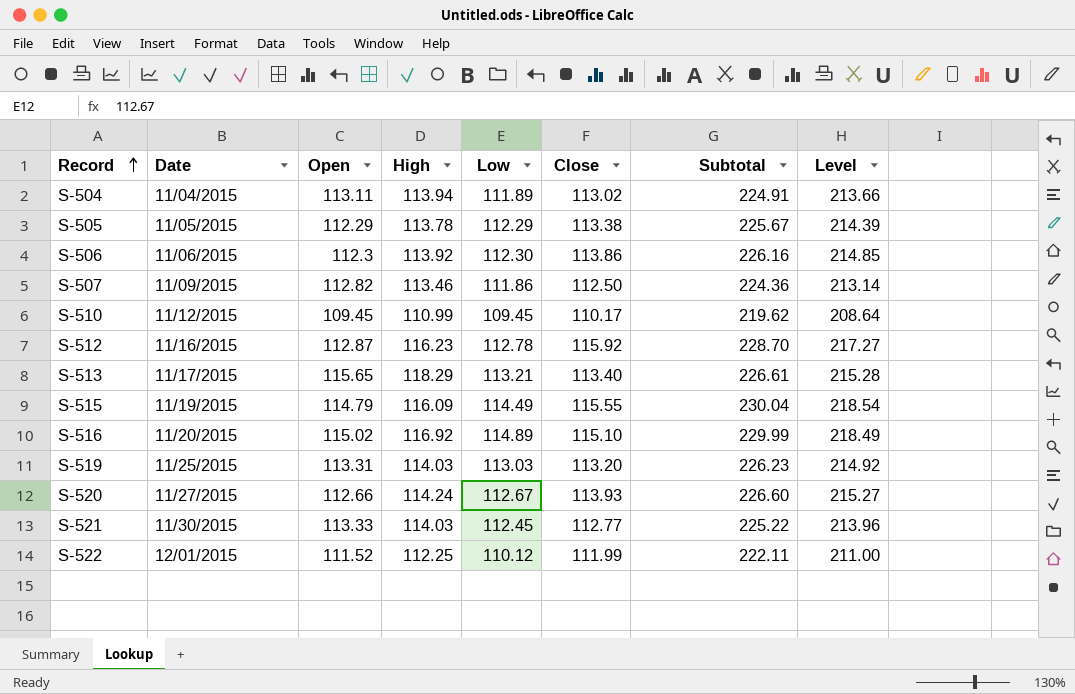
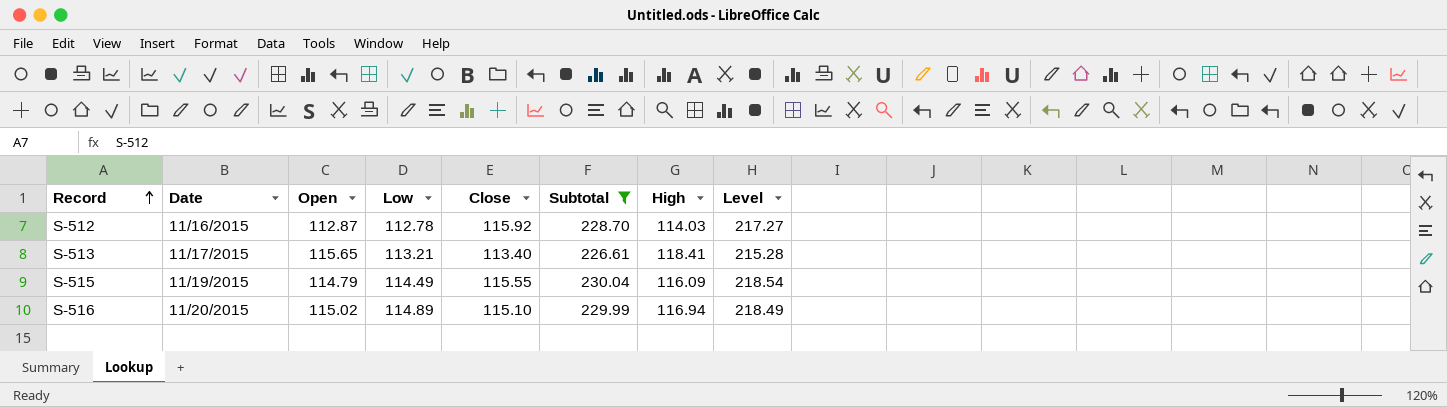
filter: none -> Subtotal >= 226.61
column High | position: 4 -> 7
S-512 | High: 116.23 -> 114.03
S-513 | High: 118.29 -> 118.41
S-516 | High: 116.92 -> 116.94

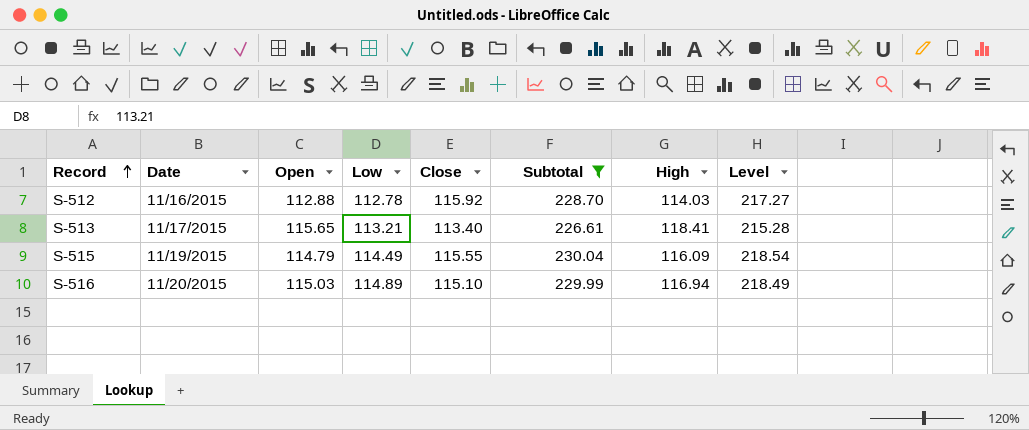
S-512 | Open: 112.87 -> 112.88
S-516 | Open: 115.02 -> 115.03

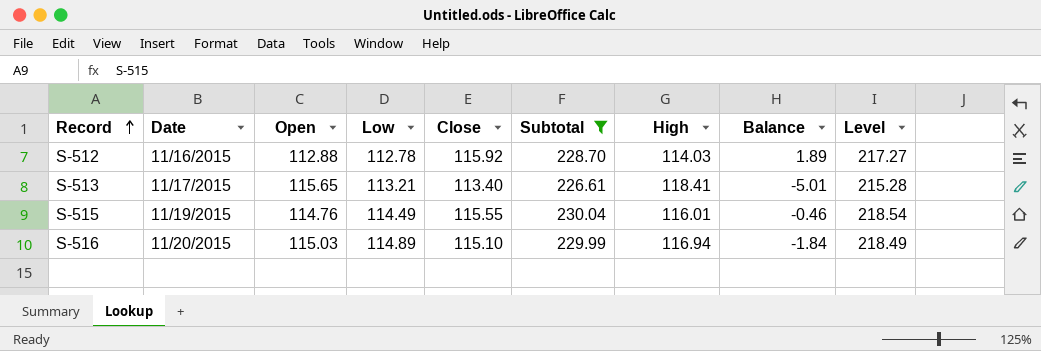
column Balance | formula: none -> [Close] - [High]
S-515 | Open: 114.79 -> 114.76
S-515 | High: 116.09 -> 116.01

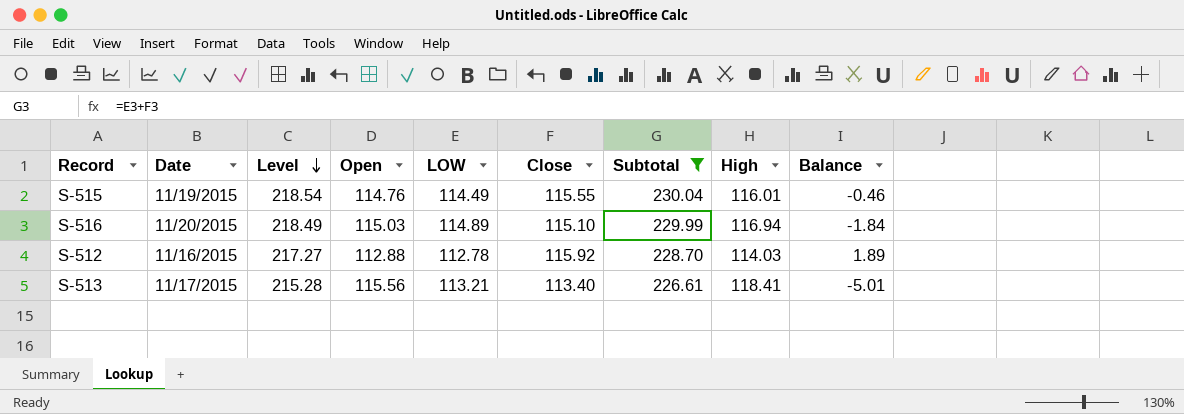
row order: Record ascending -> Level descending
column Level | position: 9 -> 3
column name: Low -> LOW
S-513 | Open: 115.65 -> 115.56

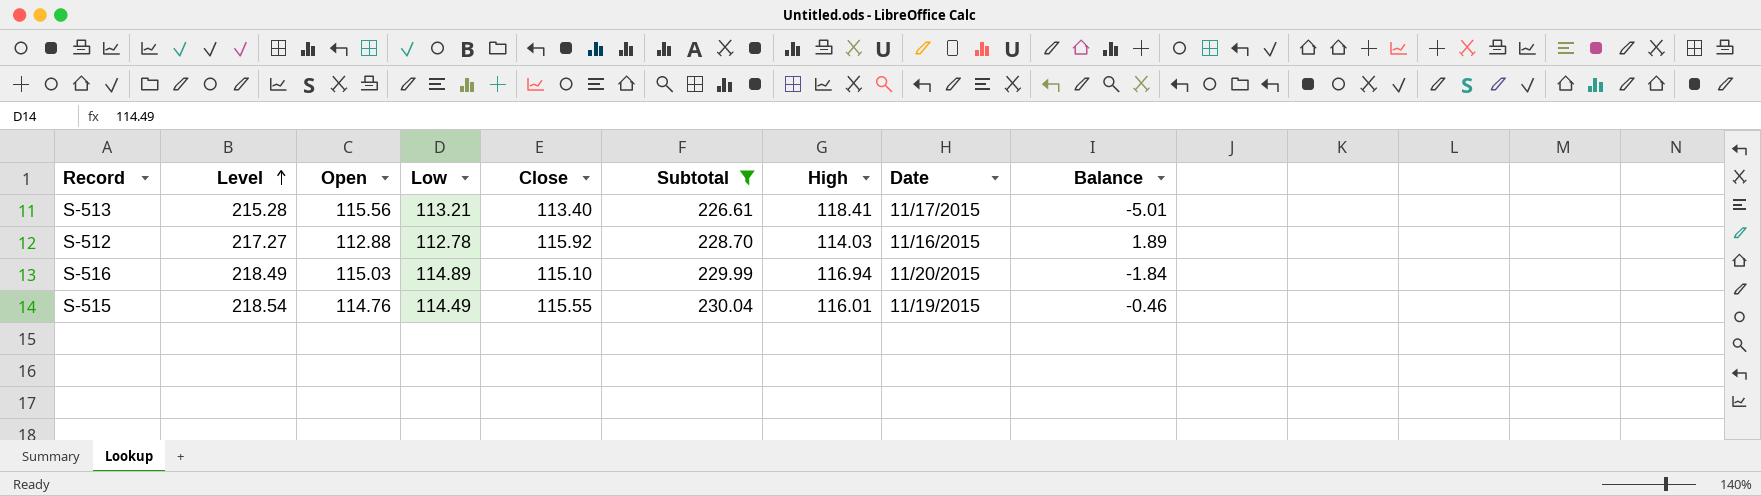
row order: Level descending -> Level ascending
column name: LOW -> Low
column Date | position: 2 -> 8

